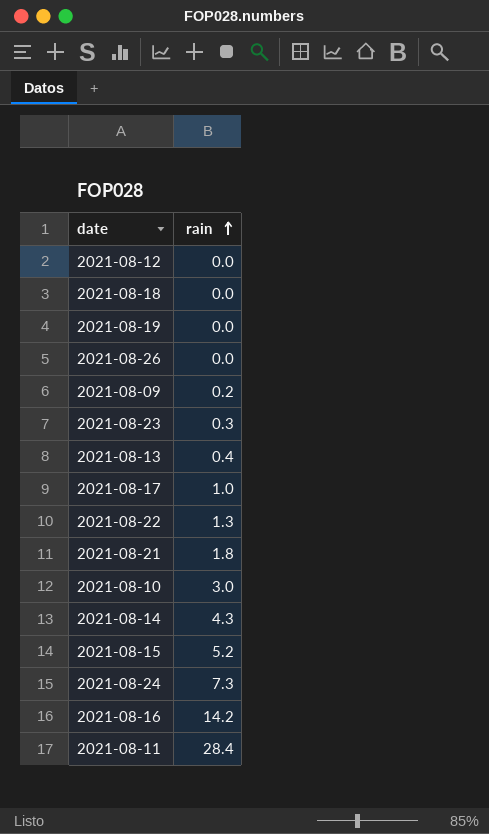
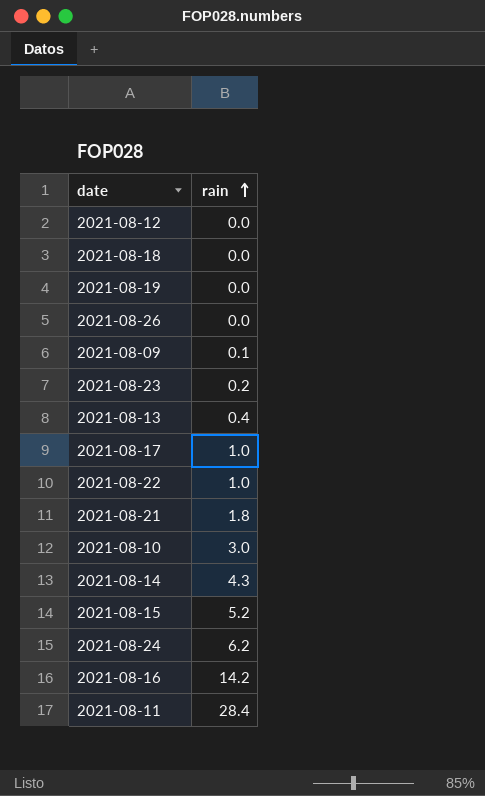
2021-08-09 | rain: 0.2 -> 0.1
2021-08-23 | rain: 0.3 -> 0.2
2021-08-22 | rain: 1.3 -> 1.0
2021-08-24 | rain: 7.3 -> 6.2

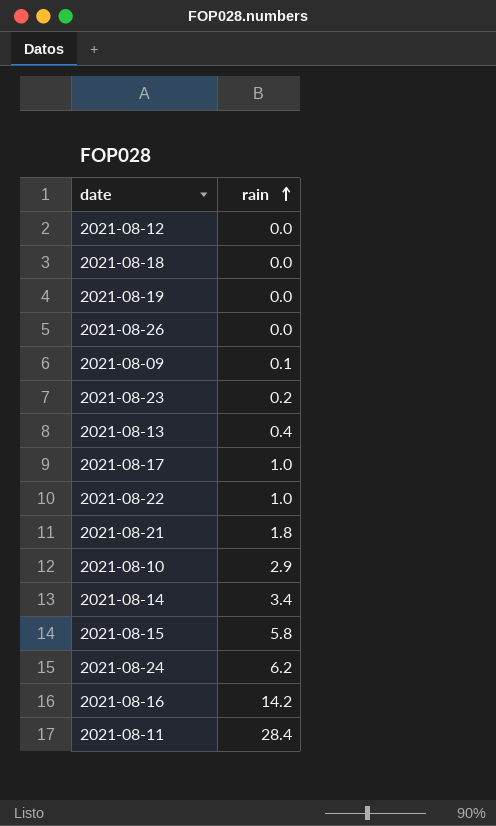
2021-08-10 | rain: 3.0 -> 2.9
2021-08-14 | rain: 4.3 -> 3.4
2021-08-15 | rain: 5.2 -> 5.8

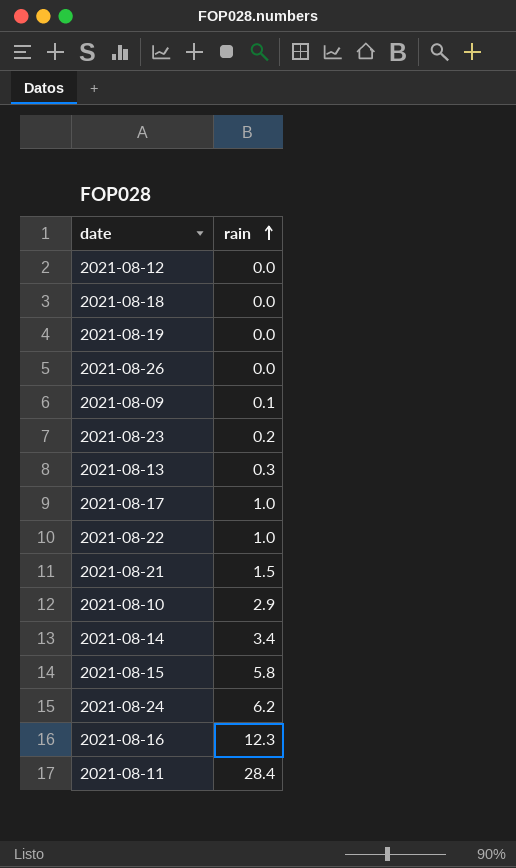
2021-08-13 | rain: 0.4 -> 0.3
2021-08-21 | rain: 1.8 -> 1.5
2021-08-16 | rain: 14.2 -> 12.3

